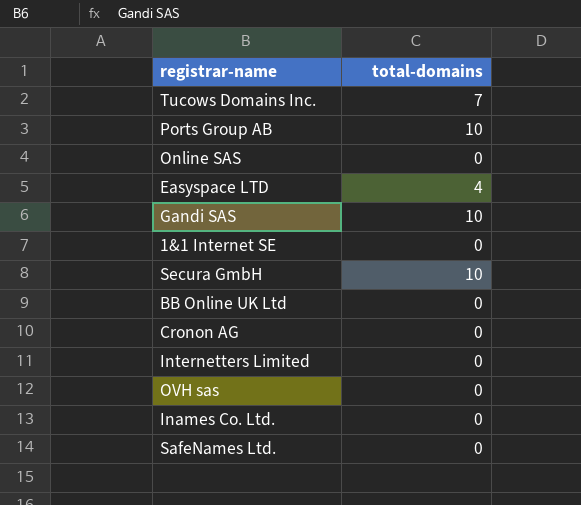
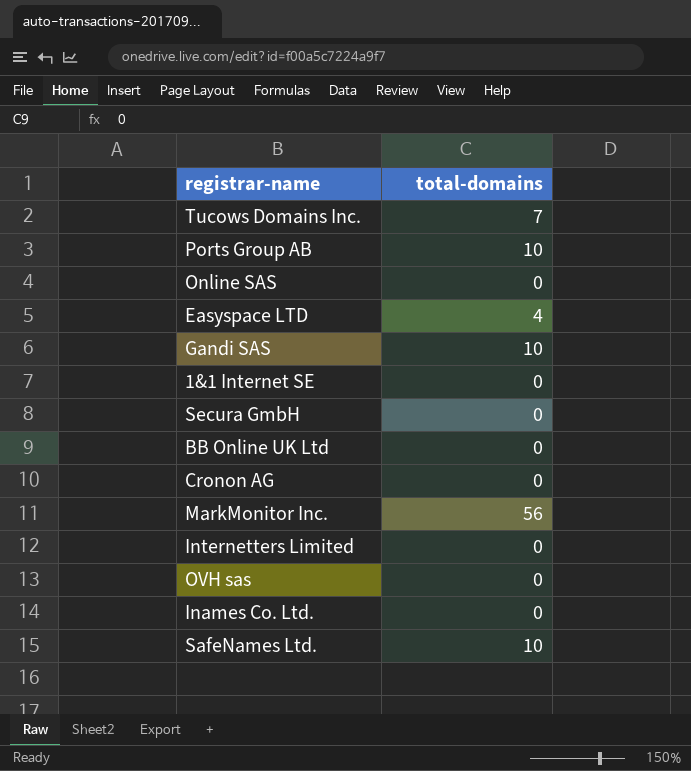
Secura GmbH | total-domains: 10 -> 0
row MarkMonitor Inc.: none -> 56
SafeNames Ltd. | total-domains: 0 -> 10

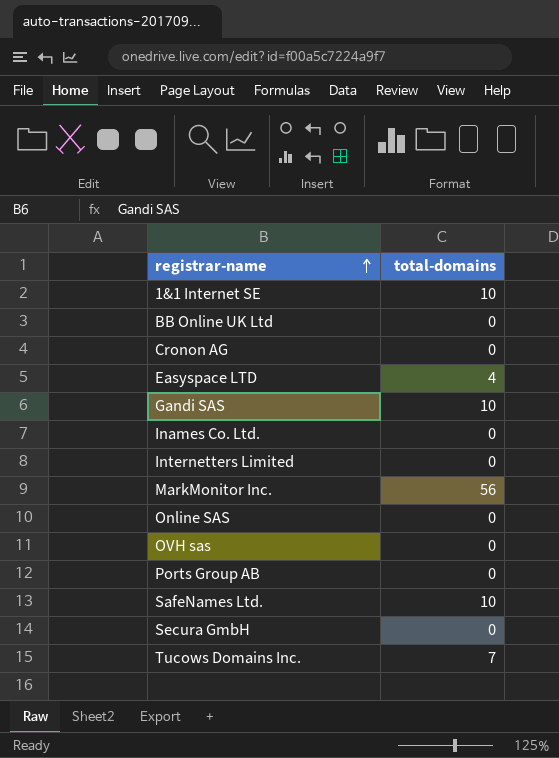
row order: none -> registrar-name ascending
1&1 Internet SE | total-domains: 0 -> 10
Ports Group AB | total-domains: 10 -> 0

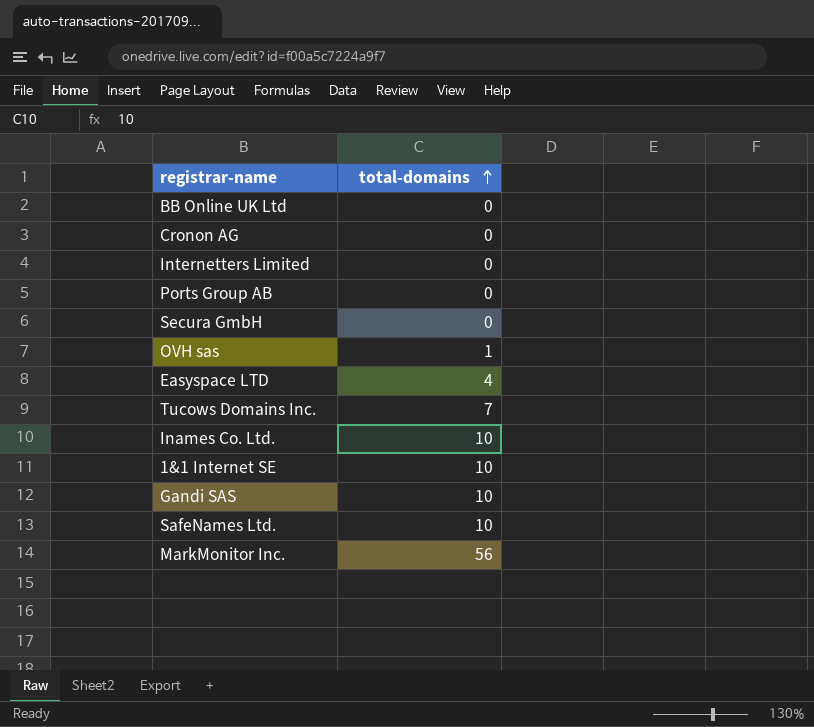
row order: registrar-name ascending -> total-domains ascending
row Online SAS: 0 -> none
OVH sas | total-domains: 0 -> 1
Inames Co. Ltd. | total-domains: 0 -> 10

